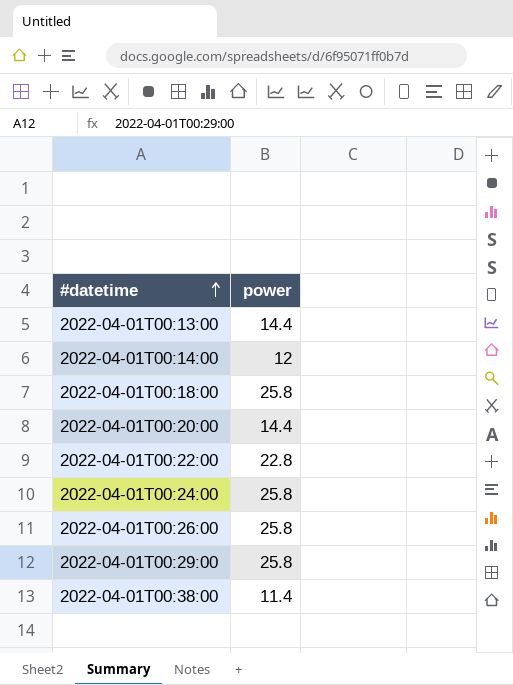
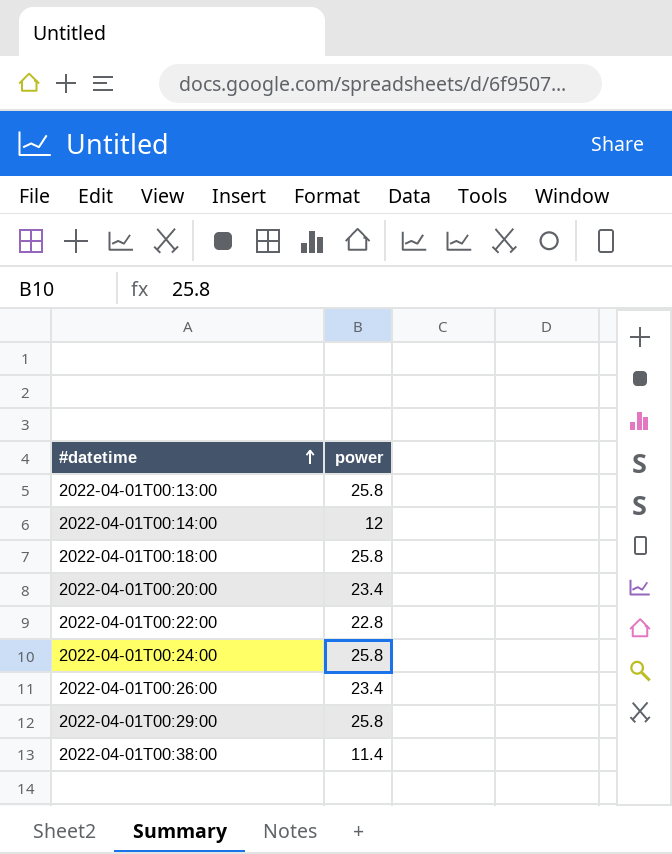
2022-04-01T00:13:00 | power: 14.4 -> 25.8
2022-04-01T00:20:00 | power: 14.4 -> 23.4
2022-04-01T00:26:00 | power: 25.8 -> 23.4

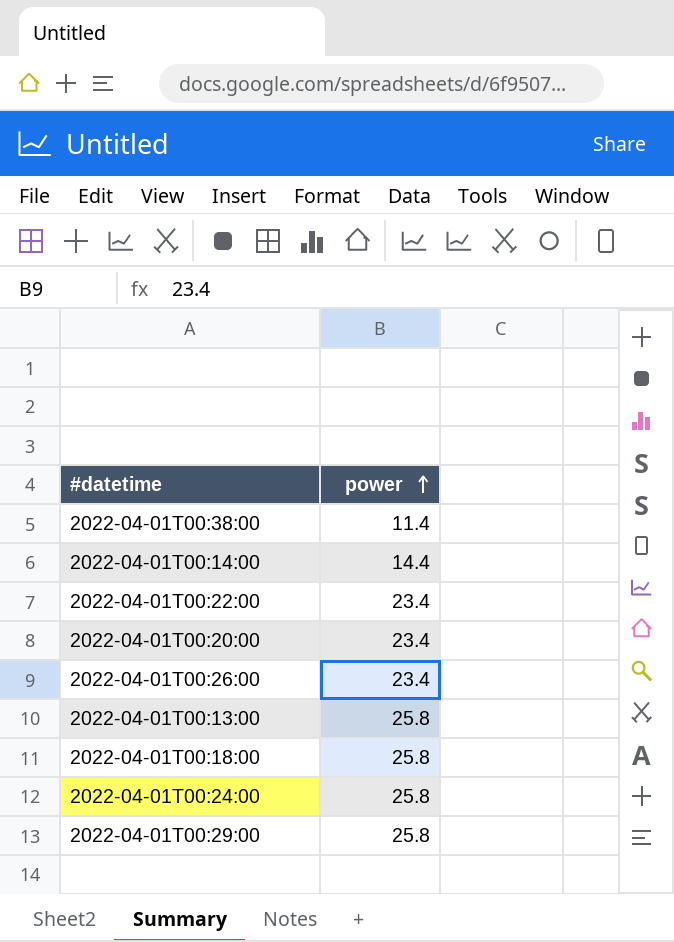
row order: #datetime ascending -> power ascending
2022-04-01T00:14:00 | power: 12 -> 14.4
2022-04-01T00:22:00 | power: 22.8 -> 23.4

